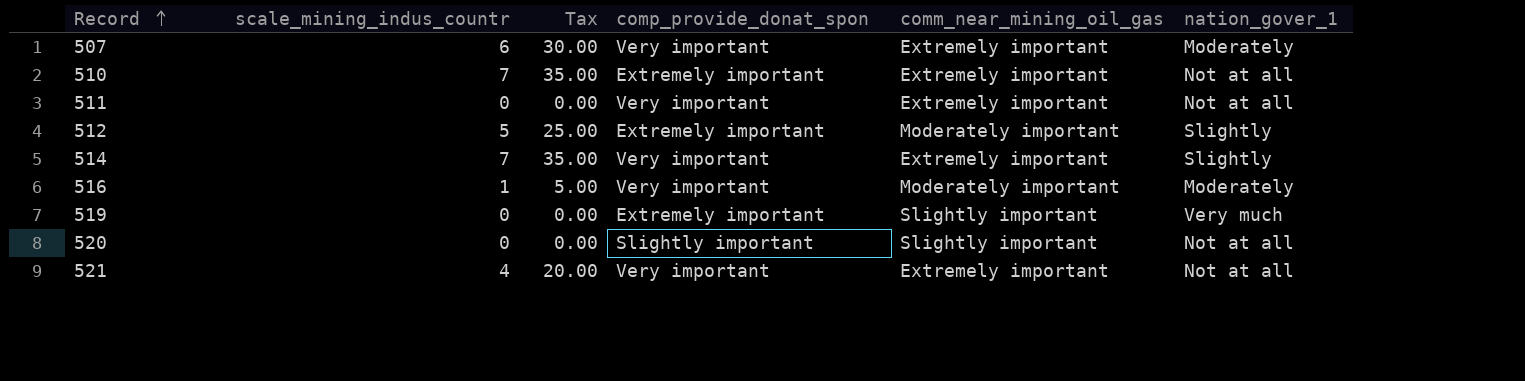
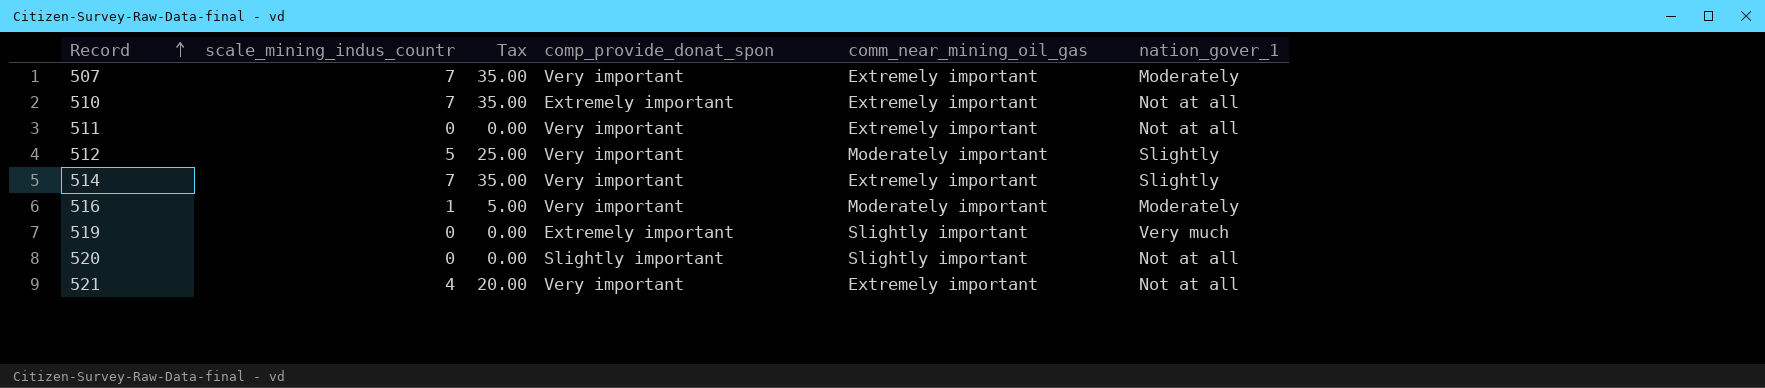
507 | scale_mining_indus_countr: 6 -> 7
507 | Tax: 30.00 -> 35.00
512 | comp_provide_donat_spon: Extremely important -> Very important

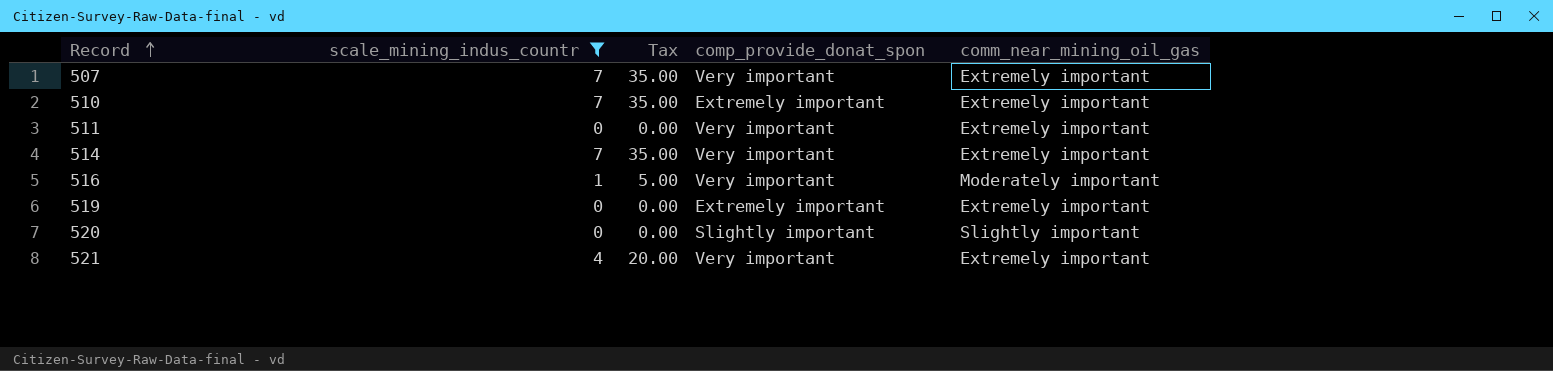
filter: none -> scale_mining_indus_countr != 5
column nation_gover_1 | position: 6 -> none
519 | comm_near_mining_oil_gas: Slightly important -> Extremely important

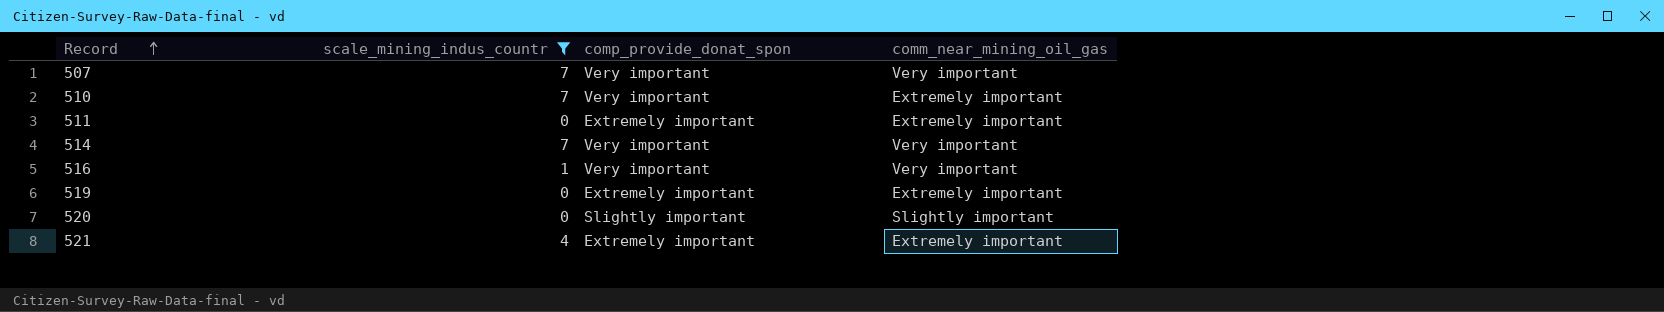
column Tax | formula: [scale_mining_indus_countr] * 5 -> none
507 | comm_near_mining_oil_gas: Extremely important -> Very important
510 | comp_provide_donat_spon: Extremely important -> Very important
511 | comp_provide_donat_spon: Very important -> Extremely important
514 | comm_near_mining_oil_gas: Extremely important -> Very important
516 | comm_near_mining_oil_gas: Moderately important -> Very important
521 | comp_provide_donat_spon: Very important -> Extremely important

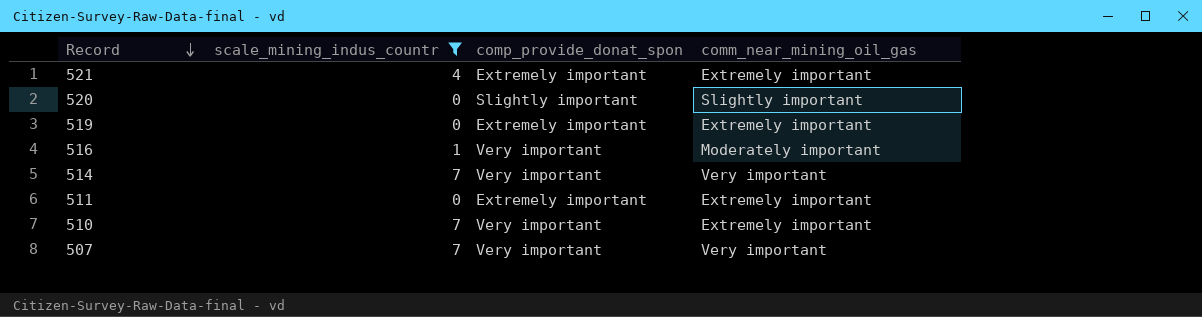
row order: Record ascending -> Record descending
516 | comm_near_mining_oil_gas: Very important -> Moderately important

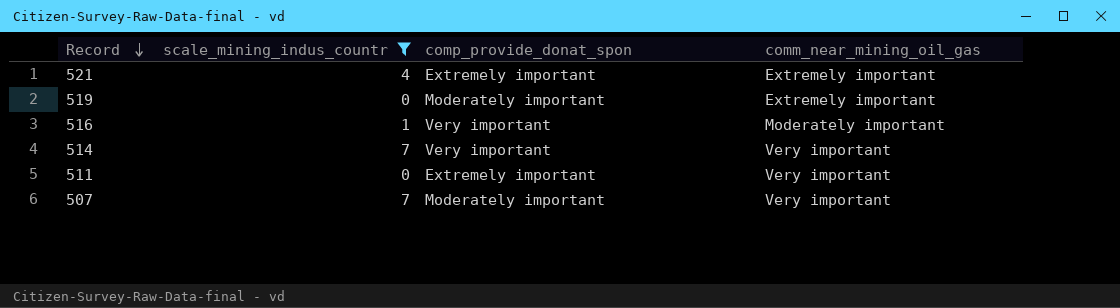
row 520: 0 | Slightly important | Slightly important -> none
row 510: 7 | Very important | Extremely important -> none
519 | comp_provide_donat_spon: Extremely important -> Moderately important
511 | comm_near_mining_oil_gas: Extremely important -> Very important
507 | comp_provide_donat_spon: Very important -> Moderately important

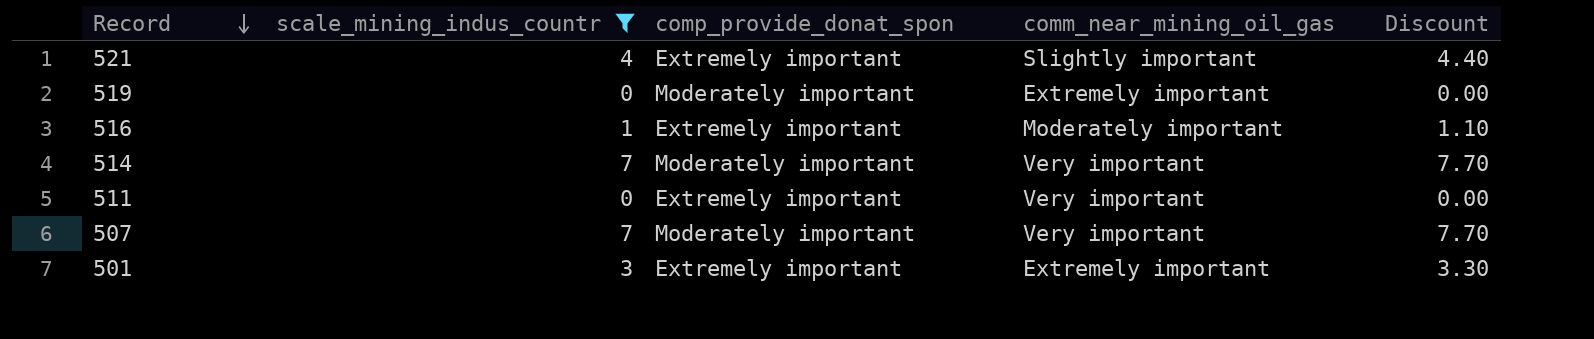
column Discount | formula: none -> [scale_mining_indus_countr] * 1.1
521 | comm_near_mining_oil_gas: Extremely important -> Slightly important
516 | comp_provide_donat_spon: Very important -> Extremely important
514 | comp_provide_donat_spon: Very important -> Moderately important
row 501: none -> 3 | Extremely important | Extremely important | 3.30

